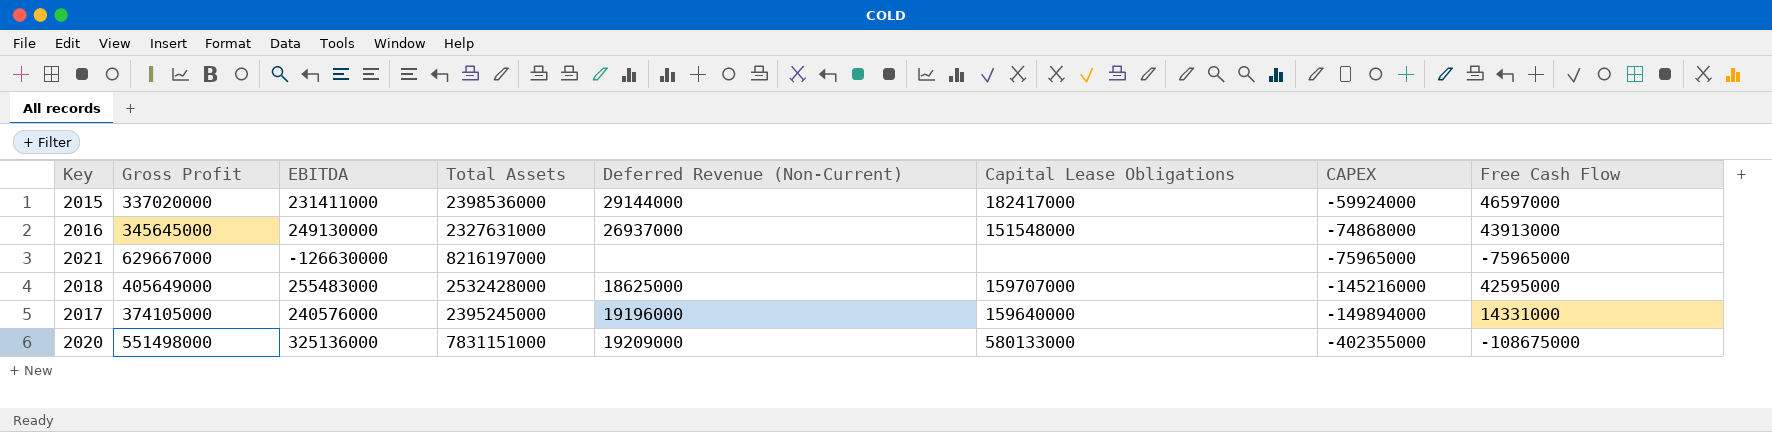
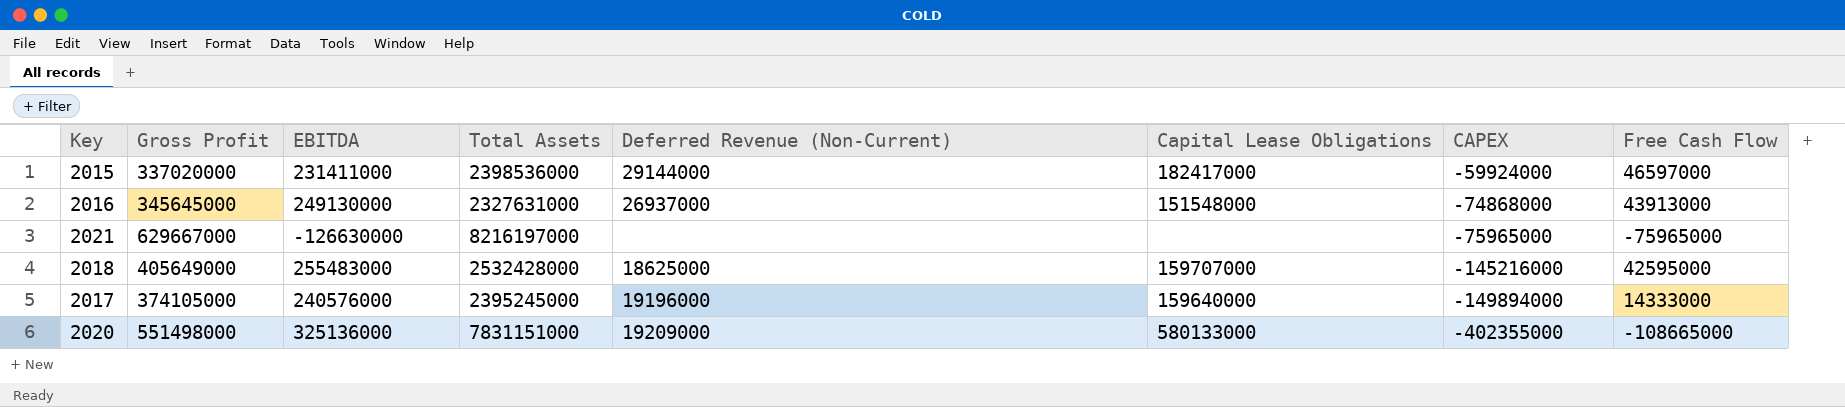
2017 | Free Cash Flow: 14331000 -> 14333000
2020 | Free Cash Flow: -108675000 -> -108665000

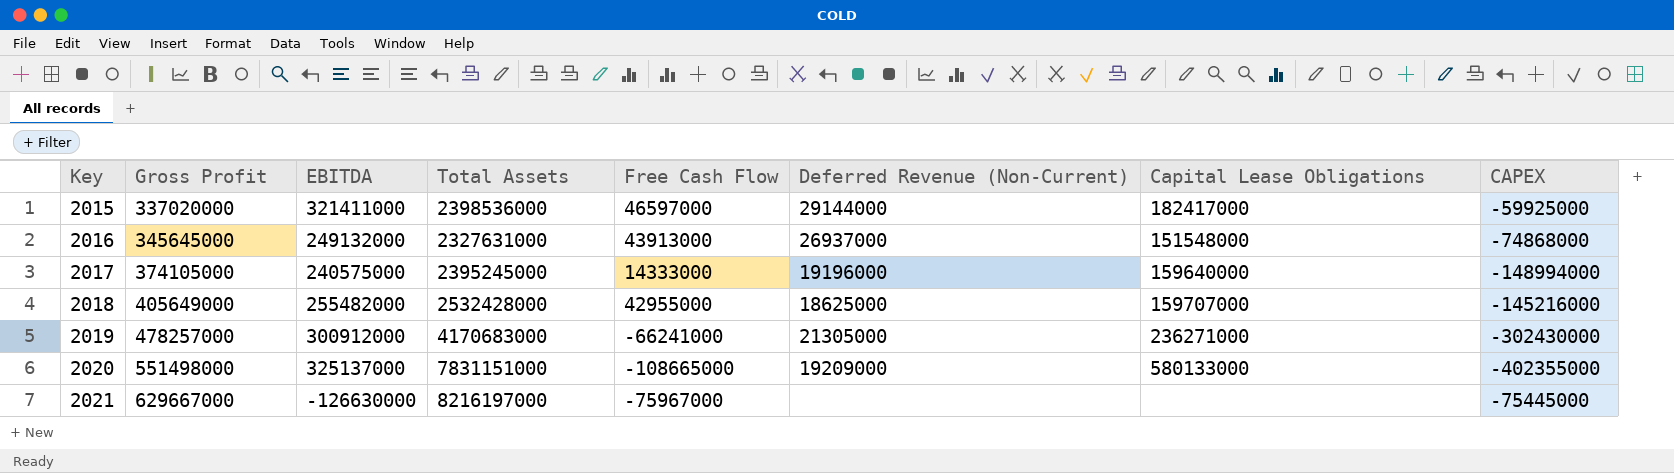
row order: CAPEX descending -> Key ascending
column Free Cash Flow | position: 8 -> 5
2015 | EBITDA: 231411000 -> 321411000
2015 | CAPEX: -59924000 -> -59925000
2016 | EBITDA: 249130000 -> 249132000
2017 | EBITDA: 240576000 -> 240575000
2017 | CAPEX: -149894000 -> -148994000
2018 | EBITDA: 255483000 -> 255482000
2018 | Free Cash Flow: 42595000 -> 42955000
row 2019: none -> 478257000 | 300912000 | 4170683000 | -66241000 | 21305000 | 236271000 | -302430000
2020 | EBITDA: 325136000 -> 325137000
2021 | Free Cash Flow: -75965000 -> -75967000
2021 | CAPEX: -75965000 -> -75445000

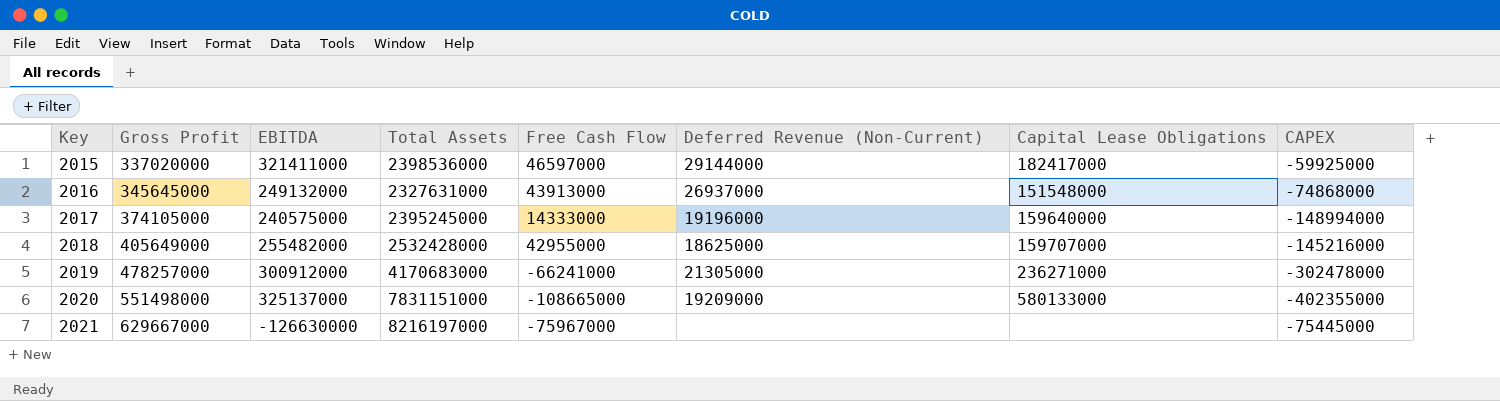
2019 | CAPEX: -302430000 -> -302478000

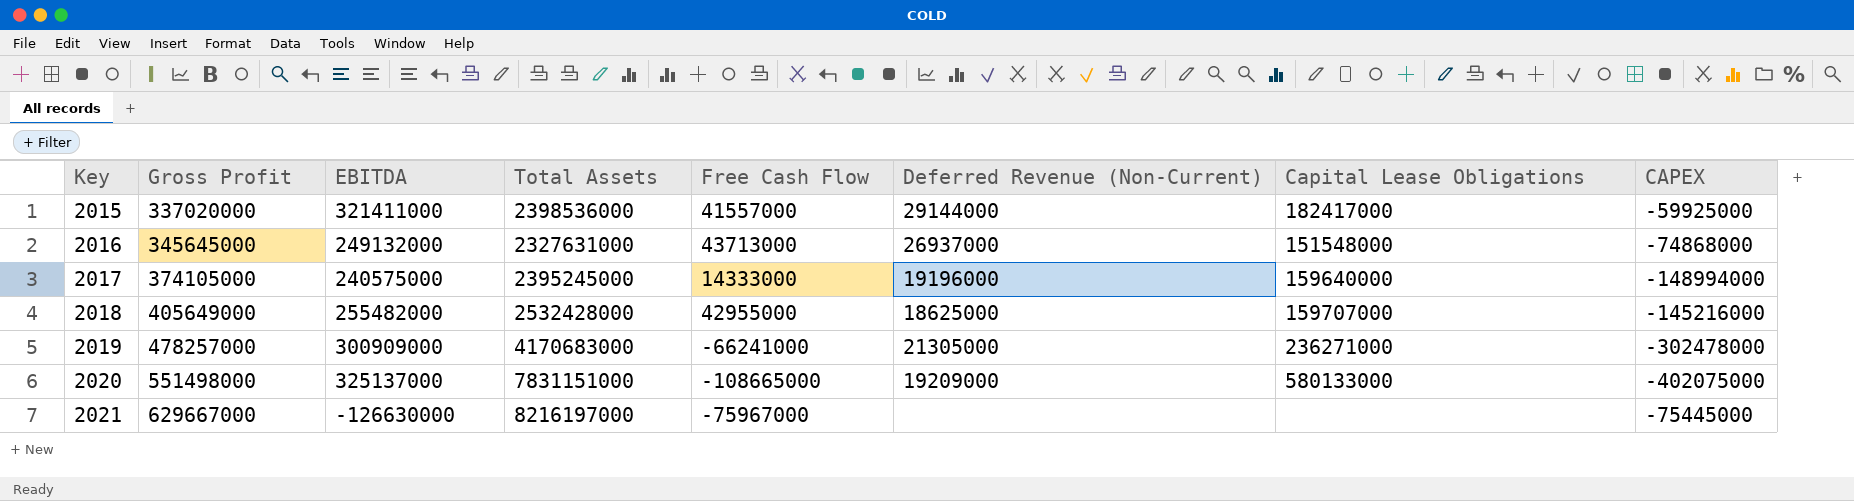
2015 | Free Cash Flow: 46597000 -> 41557000
2016 | Free Cash Flow: 43913000 -> 43713000
2019 | EBITDA: 300912000 -> 300909000
2020 | CAPEX: -402355000 -> -402075000

